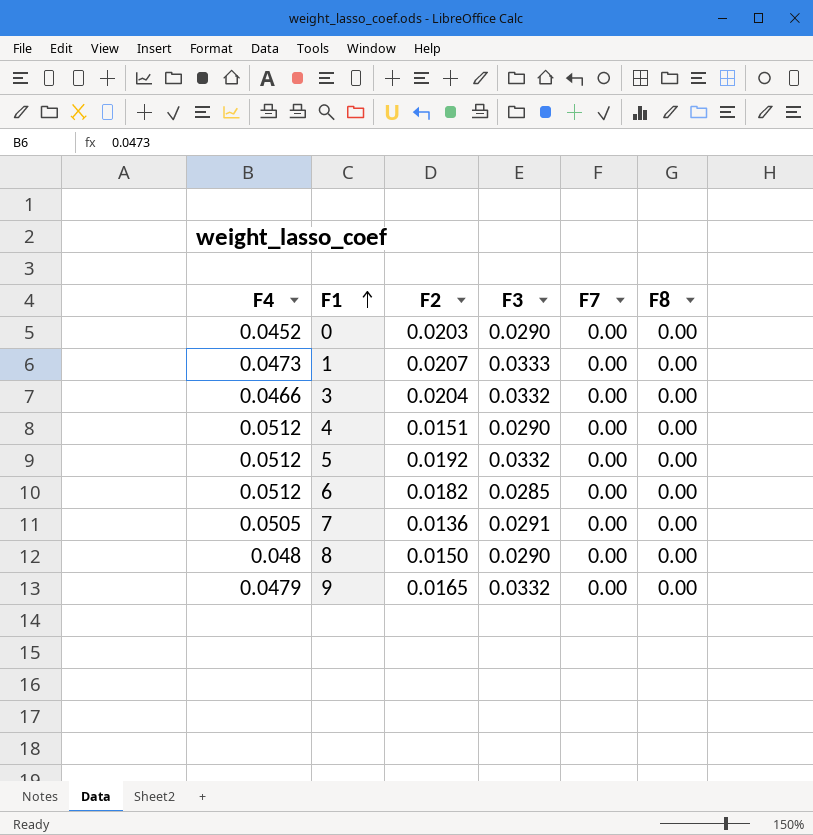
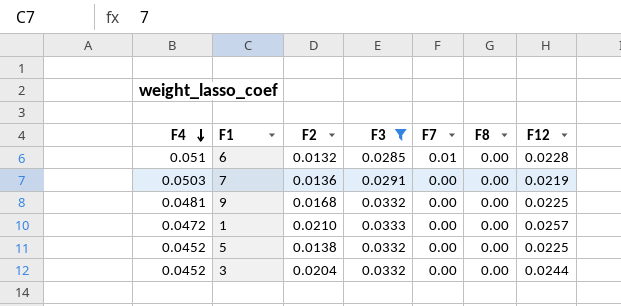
filter: none -> F3 != 0.0290
row order: F1 ascending -> F4 descending
column F12 | position: none -> 7
6 | F4: 0.0512 -> 0.051
6 | F2: 0.0182 -> 0.0132
6 | F7: 0.00 -> 0.01
7 | F4: 0.0505 -> 0.0503
9 | F4: 0.0479 -> 0.0481
9 | F2: 0.0165 -> 0.0168
1 | F4: 0.0473 -> 0.0472
1 | F2: 0.0207 -> 0.0210
5 | F4: 0.0512 -> 0.0452
5 | F2: 0.0192 -> 0.0138
3 | F4: 0.0466 -> 0.0452

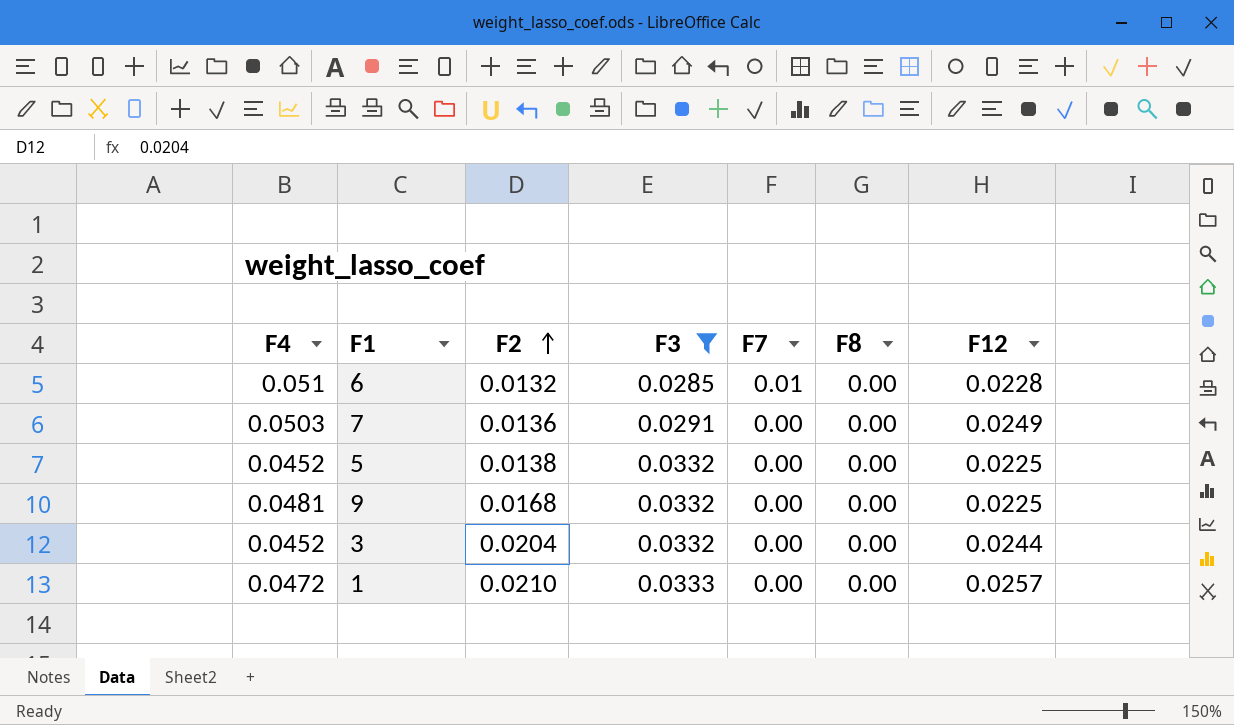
row order: F4 descending -> F2 ascending
7 | F12: 0.0219 -> 0.0249

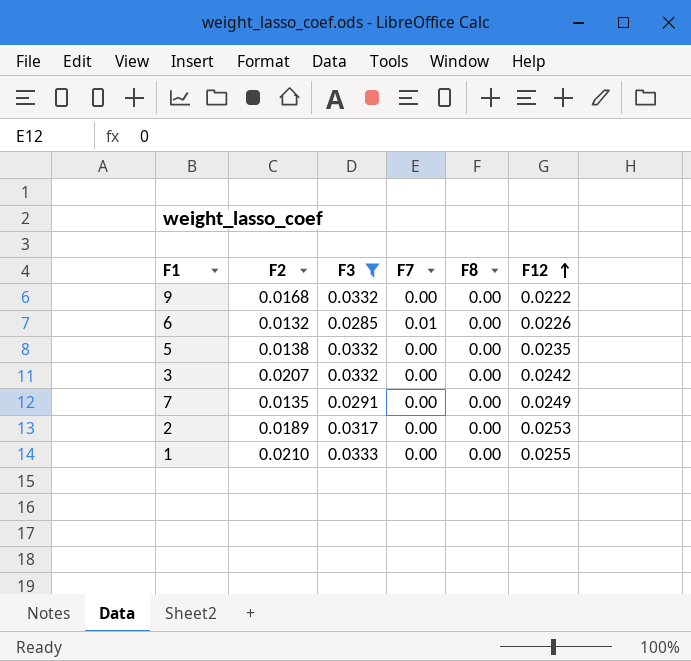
row order: F2 ascending -> F12 ascending
column F4 | position: 1 -> none
9 | F12: 0.0225 -> 0.0222
6 | F12: 0.0228 -> 0.0226
5 | F12: 0.0225 -> 0.0235
3 | F2: 0.0204 -> 0.0207
3 | F12: 0.0244 -> 0.0242
7 | F2: 0.0136 -> 0.0135
row 2: none -> 0.0189 | 0.0317 | 0.00 | 0.00 | 0.0253
1 | F12: 0.0257 -> 0.0255

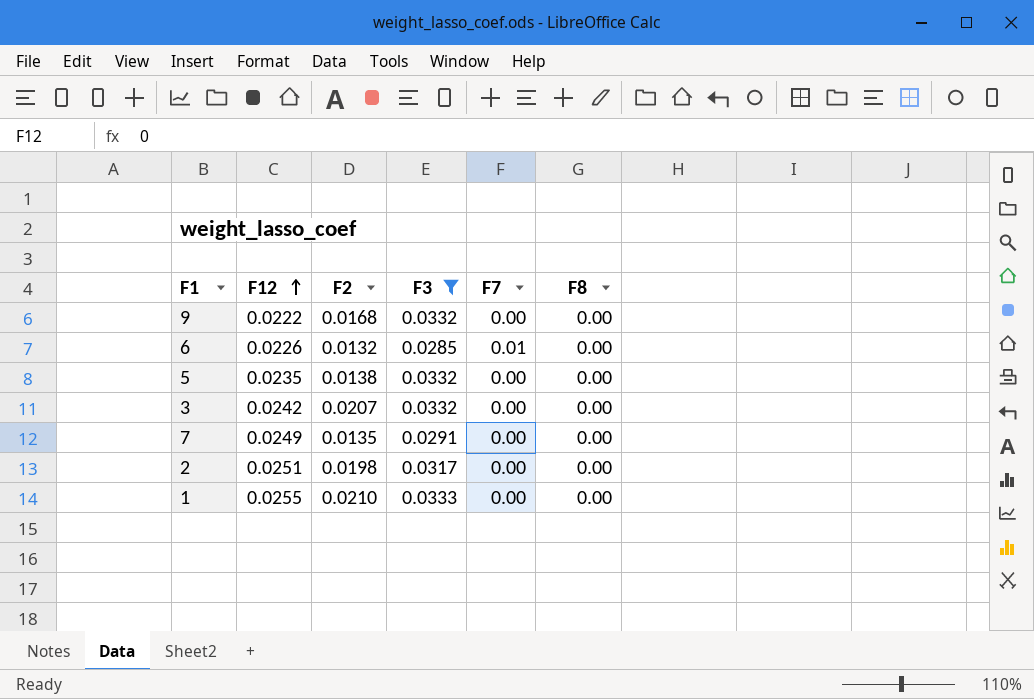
column F12 | position: 6 -> 2
2 | F12: 0.0253 -> 0.0251
2 | F2: 0.0189 -> 0.0198

